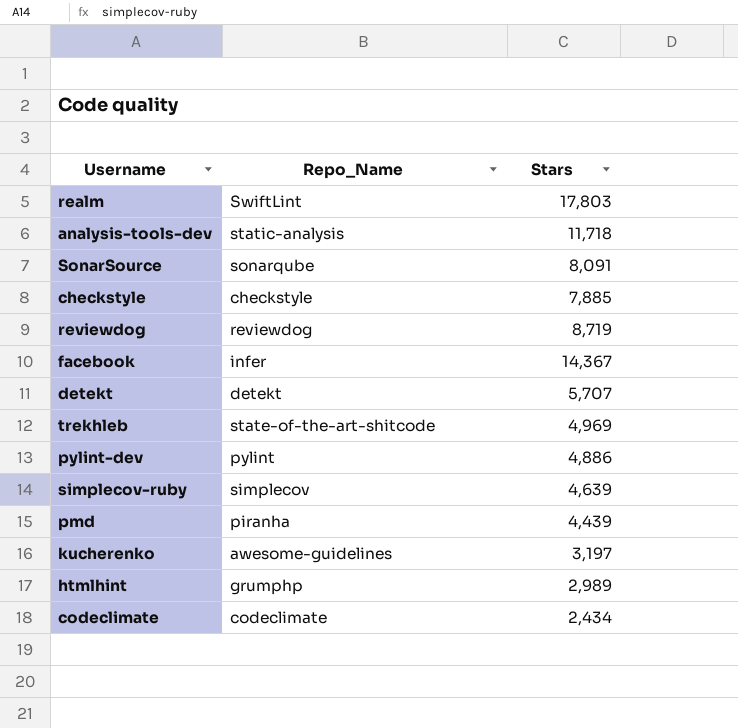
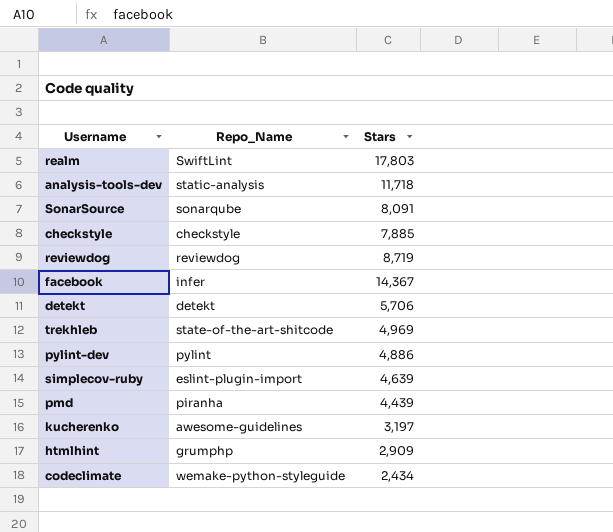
detekt | Stars: 5,707 -> 5,706
simplecov-ruby | Repo_Name: simplecov -> eslint-plugin-import
htmlhint | Stars: 2,989 -> 2,909
codeclimate | Repo_Name: codeclimate -> wemake-python-styleguide

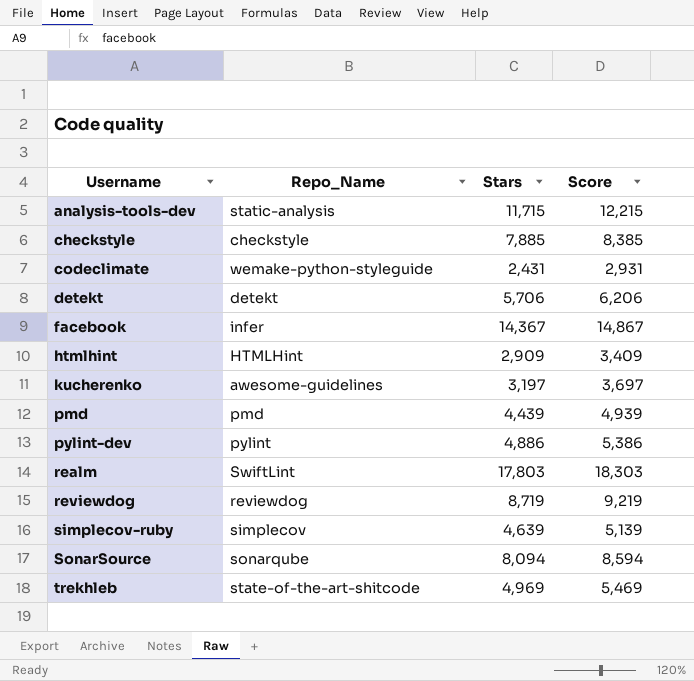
row order: none -> Username ascending
column Score | formula: none -> [Stars] + 500
analysis-tools-dev | Stars: 11,718 -> 11,715
codeclimate | Stars: 2,434 -> 2,431
htmlhint | Repo_Name: grumphp -> HTMLHint
pmd | Repo_Name: piranha -> pmd
simplecov-ruby | Repo_Name: eslint-plugin-import -> simplecov
SonarSource | Stars: 8,091 -> 8,094

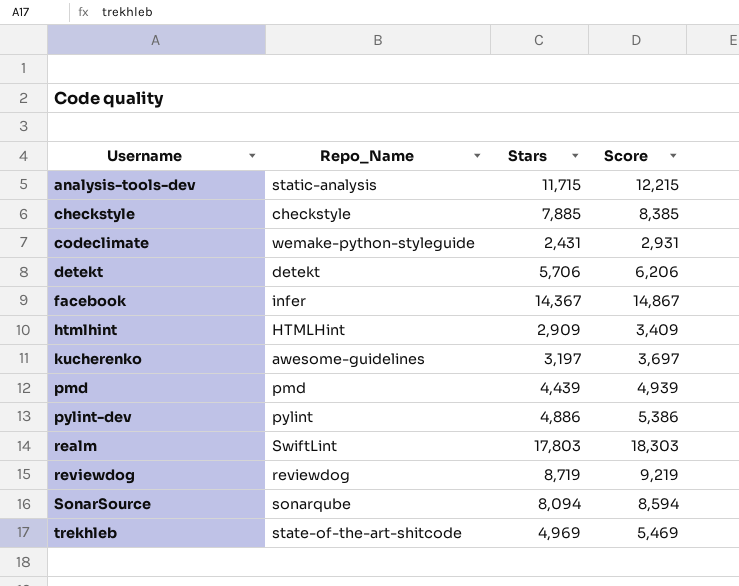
row simplecov-ruby: simplecov | 4,639 | 5,139 -> none

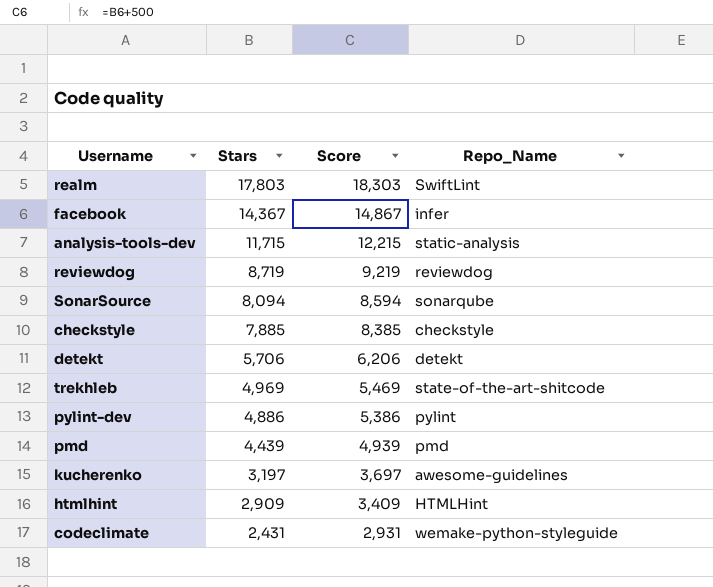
row order: Username ascending -> Stars descending
column Repo_Name | position: 2 -> 4

